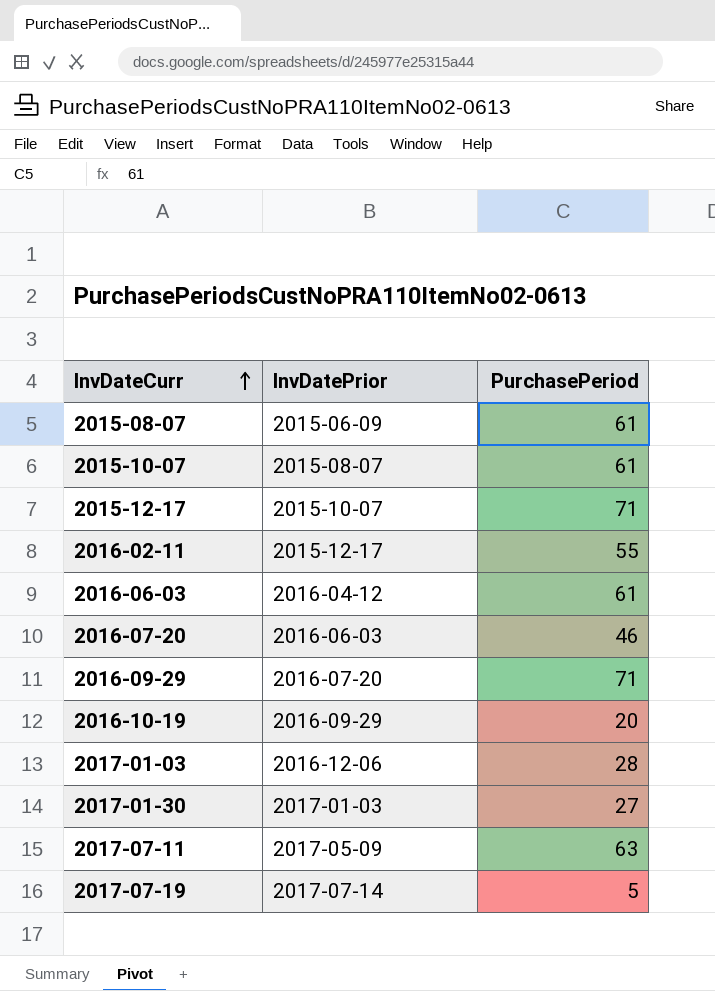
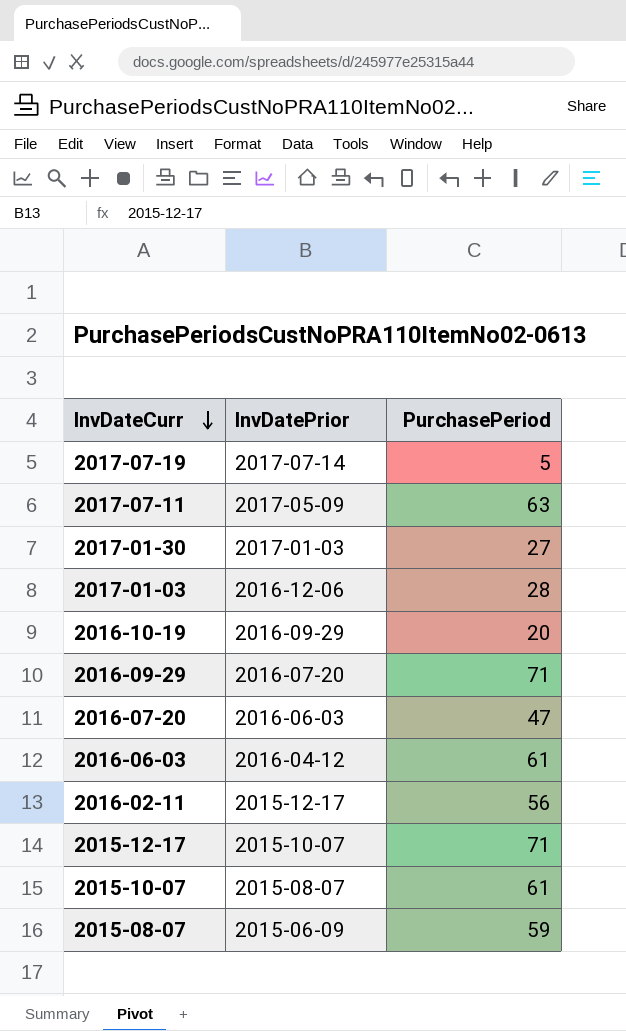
row order: InvDateCurr ascending -> InvDateCurr descending
2016-07-20 | PurchasePeriod: 46 -> 47
2016-02-11 | PurchasePeriod: 55 -> 56
2015-08-07 | PurchasePeriod: 61 -> 59

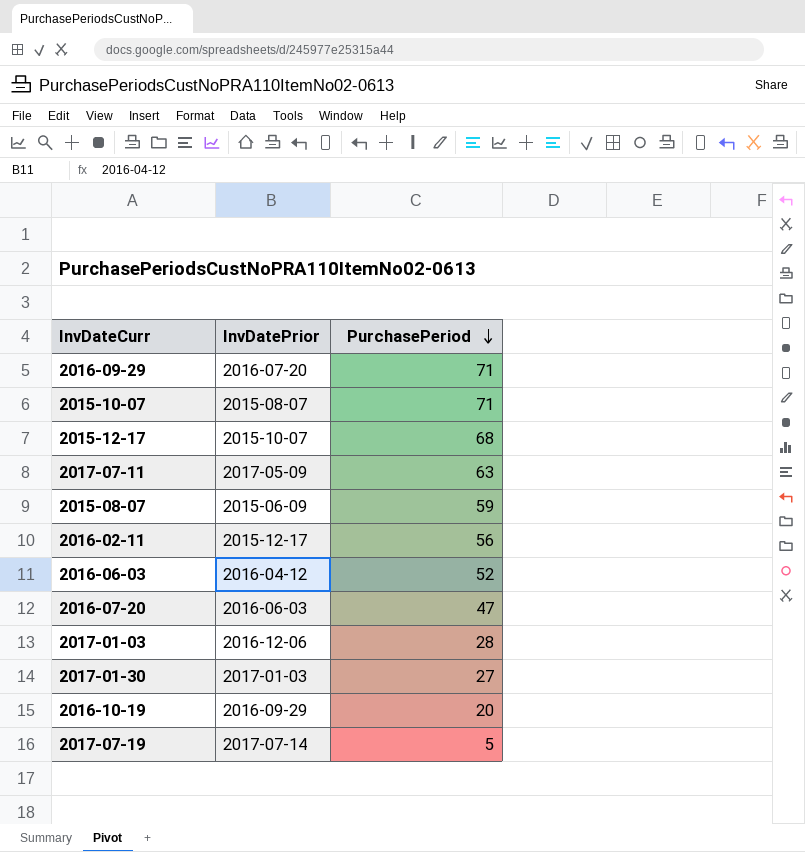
row order: InvDateCurr descending -> PurchasePeriod descending
2015-10-07 | PurchasePeriod: 61 -> 71
2015-12-17 | PurchasePeriod: 71 -> 68
2016-06-03 | PurchasePeriod: 61 -> 52

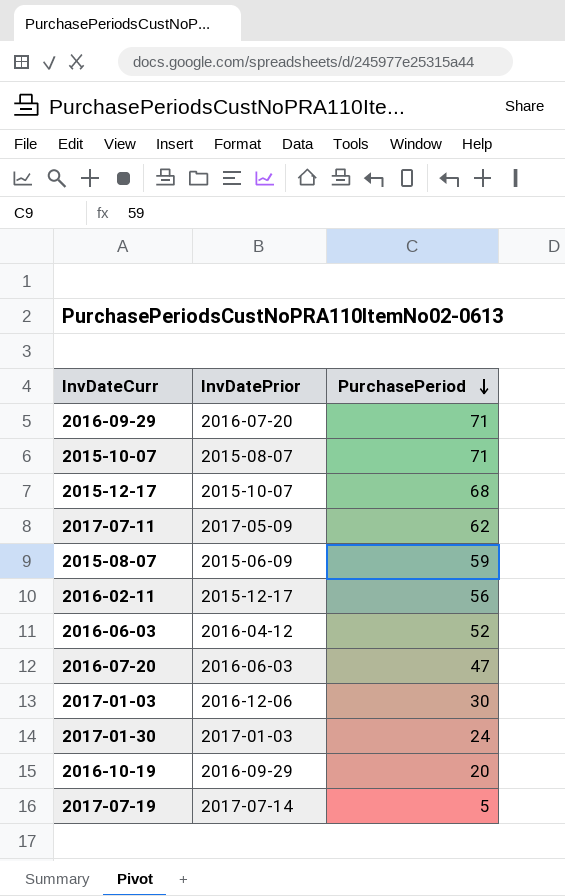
2017-07-11 | PurchasePeriod: 63 -> 62
2017-01-03 | PurchasePeriod: 28 -> 30
2017-01-30 | PurchasePeriod: 27 -> 24

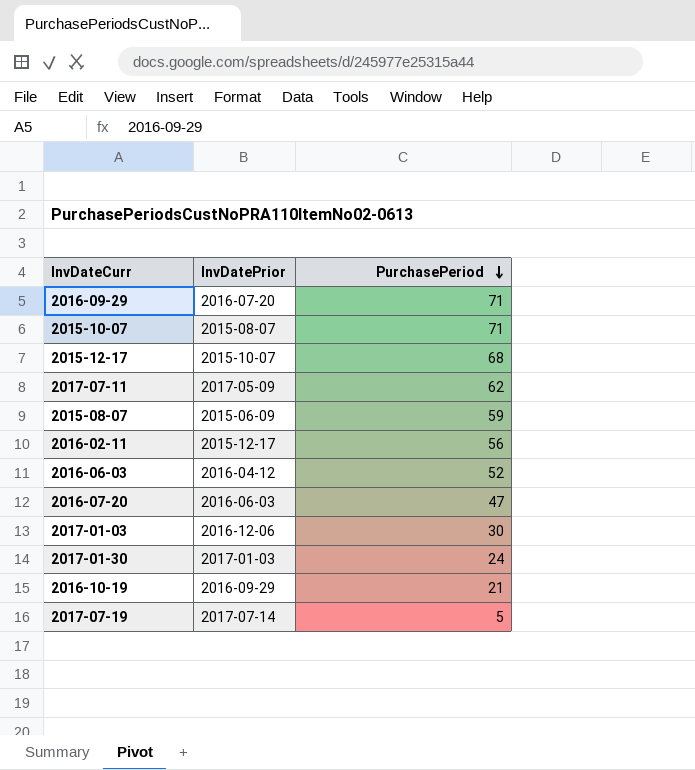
2016-10-19 | PurchasePeriod: 20 -> 21

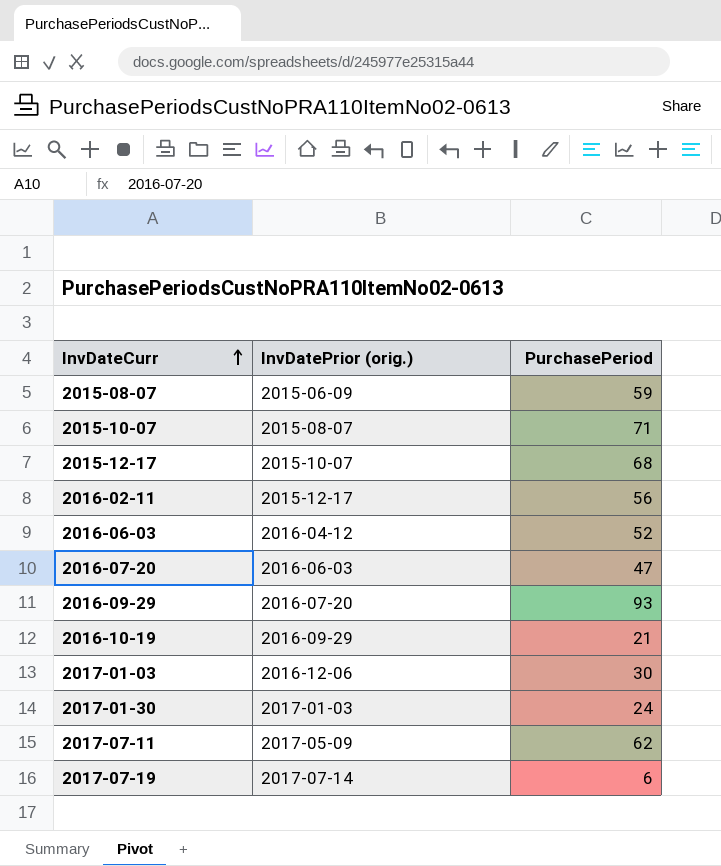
row order: PurchasePeriod descending -> InvDateCurr ascending
column name: InvDatePrior -> InvDatePrior (orig.)
2016-09-29 | PurchasePeriod: 71 -> 93
2017-07-19 | PurchasePeriod: 5 -> 6

